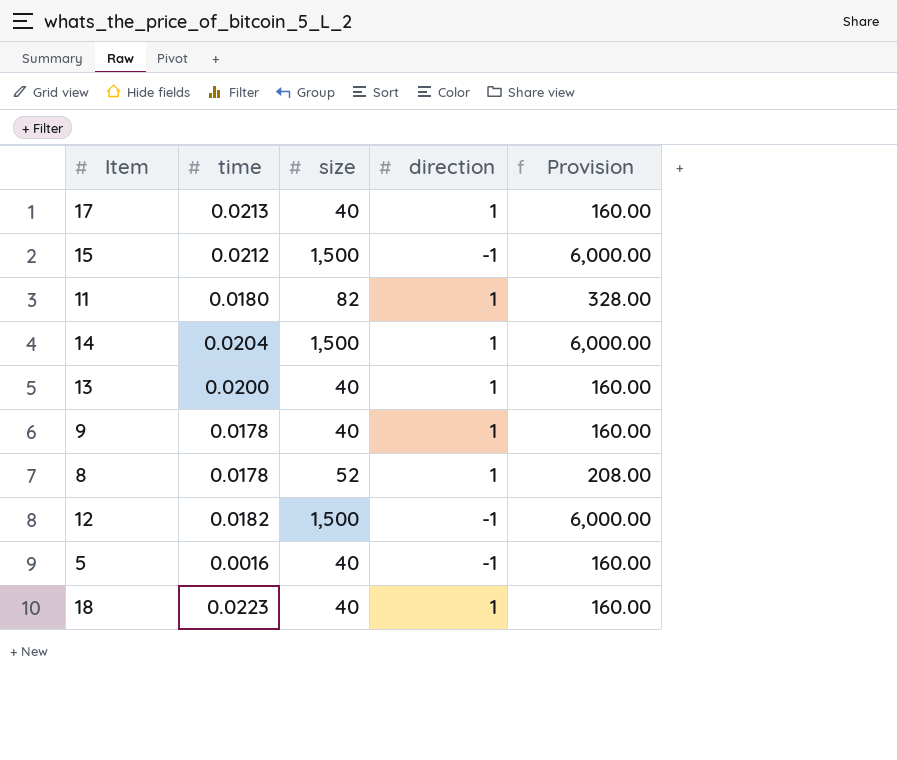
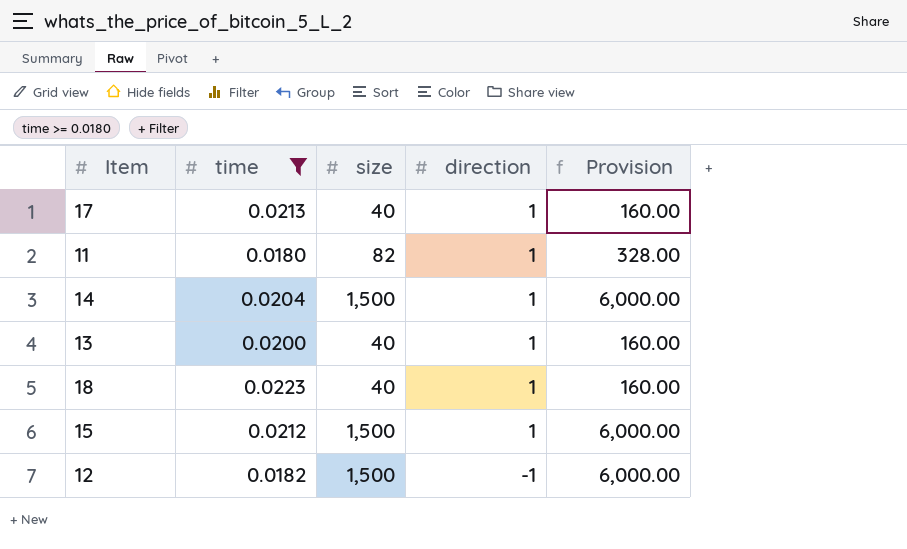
filter: none -> time >= 0.0180
row order: none -> direction descending
15 | direction: -1 -> 1

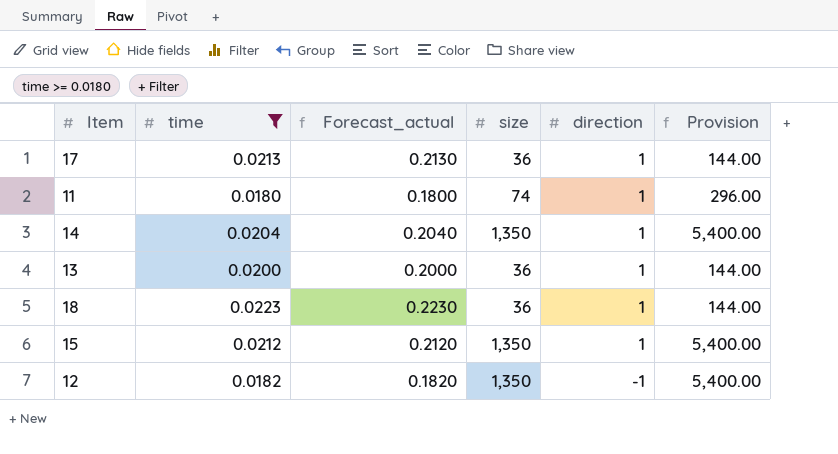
column Forecast_actual | formula: none -> [time] * 10
17 | size: 40 -> 36
17 | Provision: 160.00 -> 144.00
11 | size: 82 -> 74
11 | Provision: 328.00 -> 296.00
14 | size: 1,500 -> 1,350
14 | Provision: 6,000.00 -> 5,400.00
13 | size: 40 -> 36
13 | Provision: 160.00 -> 144.00
18 | size: 40 -> 36
18 | Provision: 160.00 -> 144.00
15 | size: 1,500 -> 1,350
15 | Provision: 6,000.00 -> 5,400.00
12 | size: 1,500 -> 1,350
12 | Provision: 6,000.00 -> 5,400.00

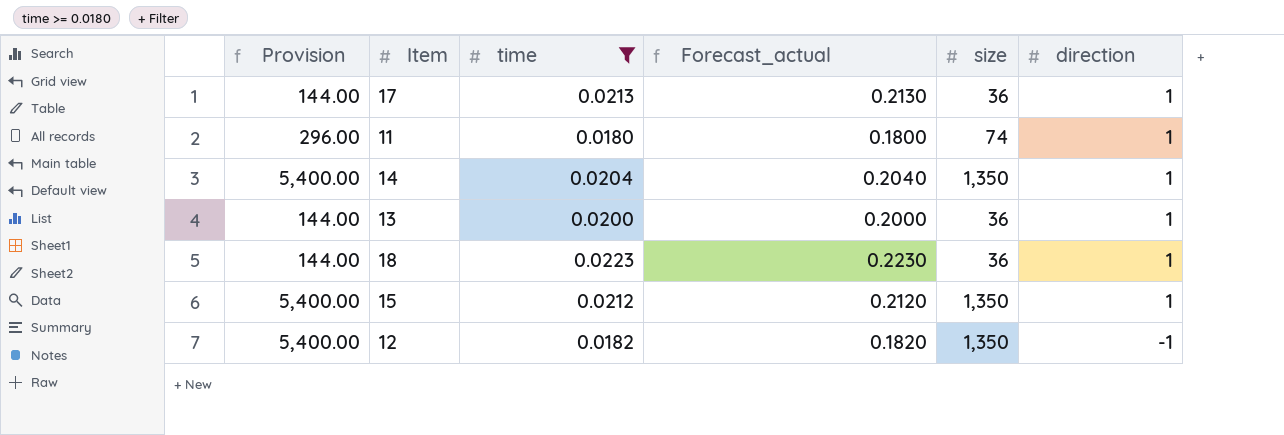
column Provision | position: 6 -> 1

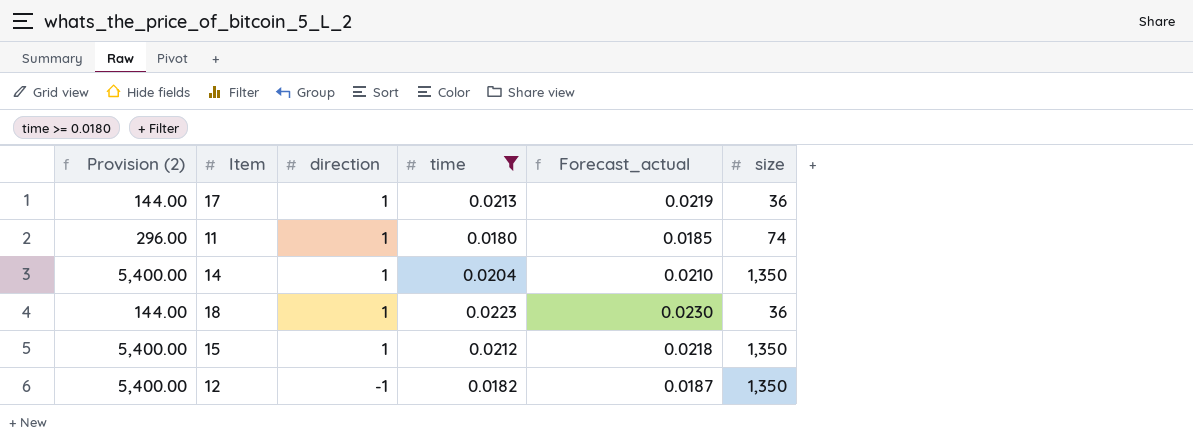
column name: Provision -> Provision (2)
column direction | position: 6 -> 3
column Forecast_actual | formula: [time] * 10 -> [time] * 1.03
row 13: 144.00 | 0.0200 | 0.2000 | 36 | 1 -> none

